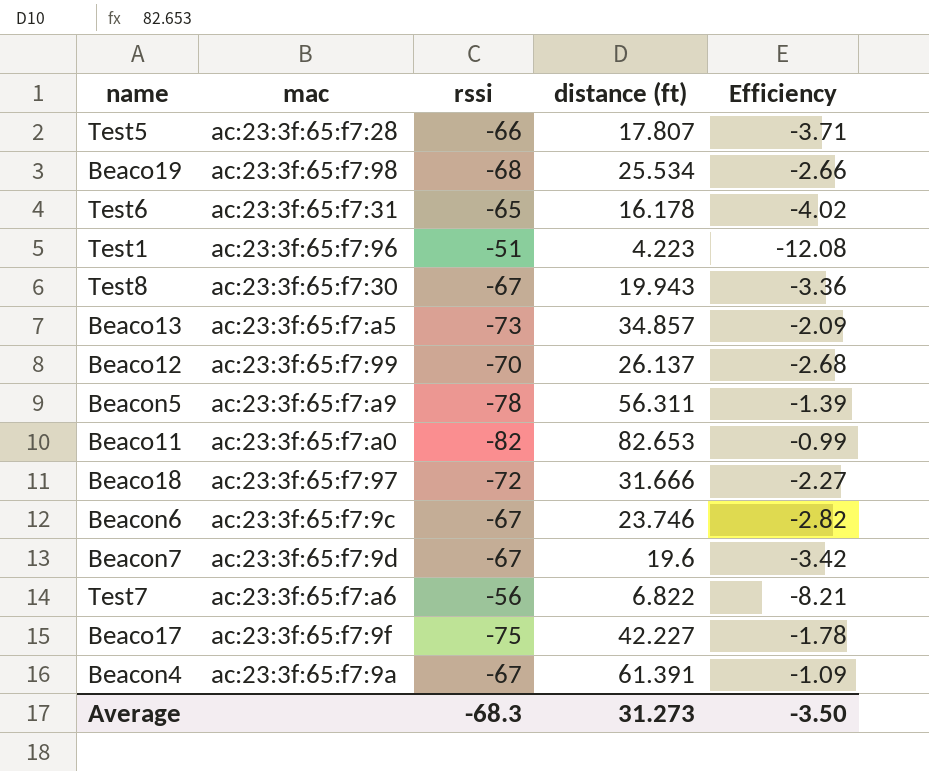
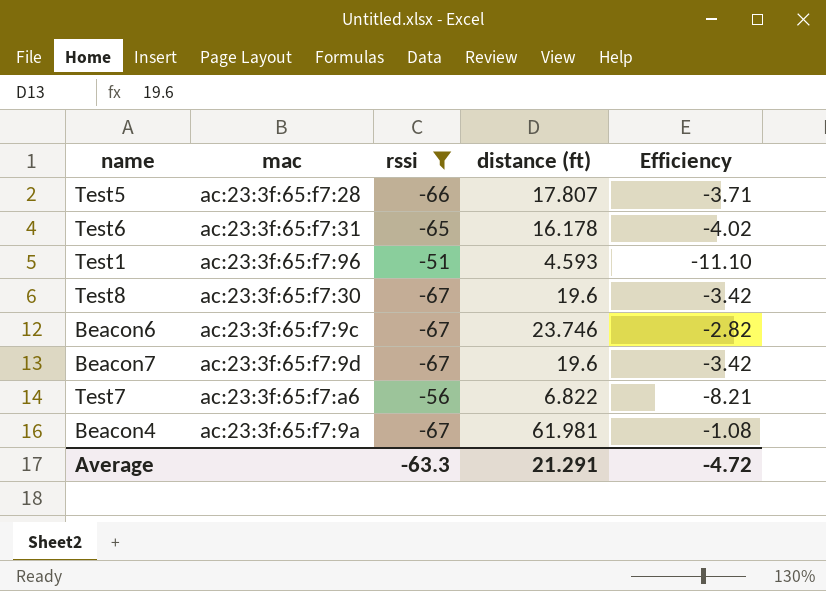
filter: none -> rssi >= -67
Test1 | distance (ft): 4.223 -> 4.593
Test1 | Efficiency: -12.08 -> -11.10
Test8 | distance (ft): 19.943 -> 19.6
Test8 | Efficiency: -3.36 -> -3.42
Beacon4 | distance (ft): 61.391 -> 61.981
Beacon4 | Efficiency: -1.09 -> -1.08
Average | rssi: -68.3 -> -63.3
Average | distance (ft): 31.273 -> 21.291
Average | Efficiency: -3.50 -> -4.72

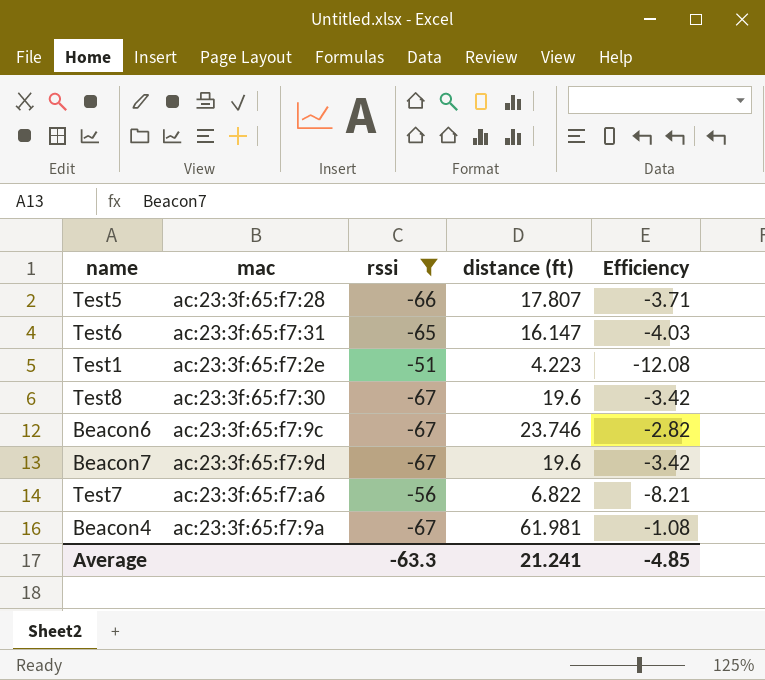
Test6 | distance (ft): 16.178 -> 16.147
Test6 | Efficiency: -4.02 -> -4.03
Test1 | mac: ac:23:3f:65:f7:96 -> ac:23:3f:65:f7:2e
Test1 | distance (ft): 4.593 -> 4.223
Test1 | Efficiency: -11.10 -> -12.08
Average | distance (ft): 21.291 -> 21.241
Average | Efficiency: -4.72 -> -4.85

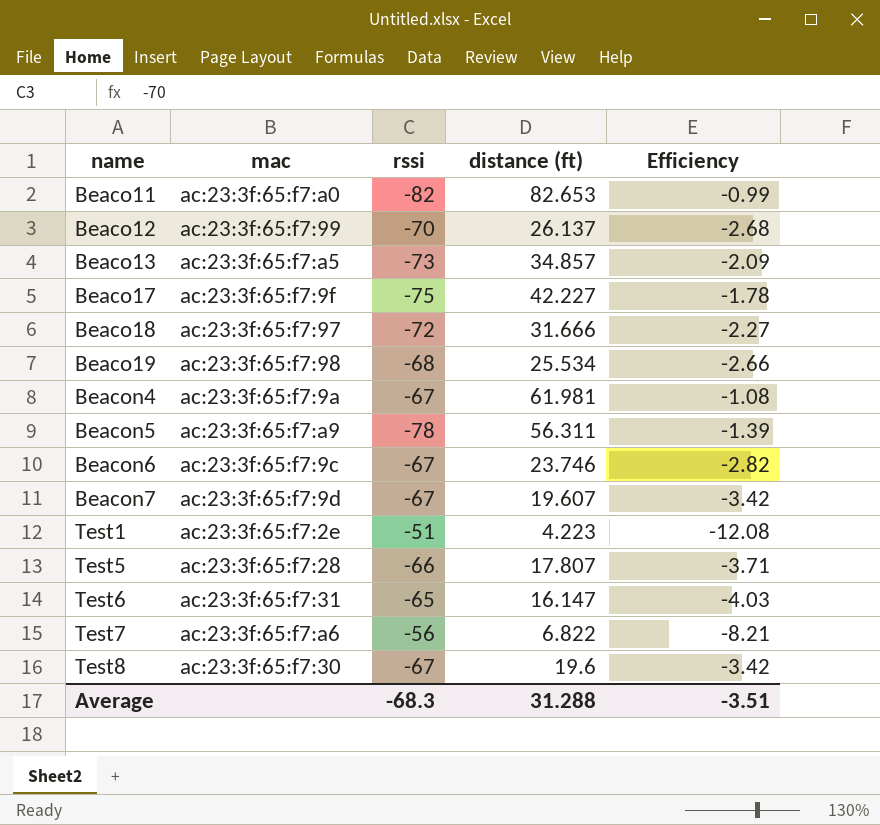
filter: rssi >= -67 -> none
row order: none -> name ascending
Beacon7 | distance (ft): 19.6 -> 19.607
Average | rssi: -63.3 -> -68.3
Average | distance (ft): 21.241 -> 31.288
Average | Efficiency: -4.85 -> -3.51

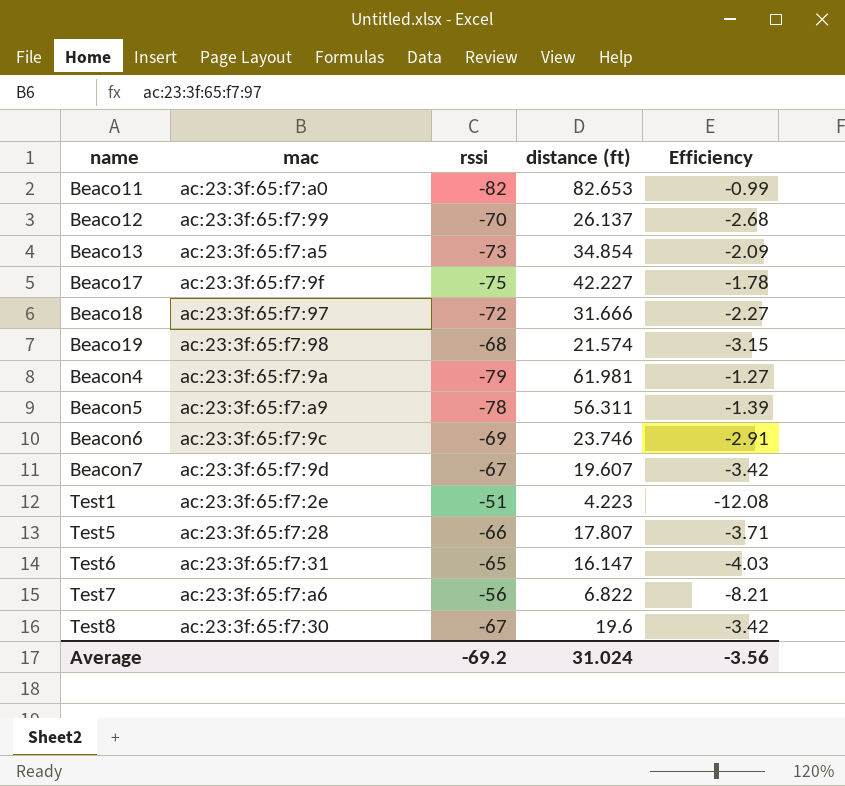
Beaco13 | distance (ft): 34.857 -> 34.854
Beaco19 | distance (ft): 25.534 -> 21.574
Beaco19 | Efficiency: -2.66 -> -3.15
Beacon4 | rssi: -67 -> -79
Beacon4 | Efficiency: -1.08 -> -1.27
Beacon6 | rssi: -67 -> -69
Beacon6 | Efficiency: -2.82 -> -2.91
Average | rssi: -68.3 -> -69.2
Average | distance (ft): 31.288 -> 31.024
Average | Efficiency: -3.51 -> -3.56

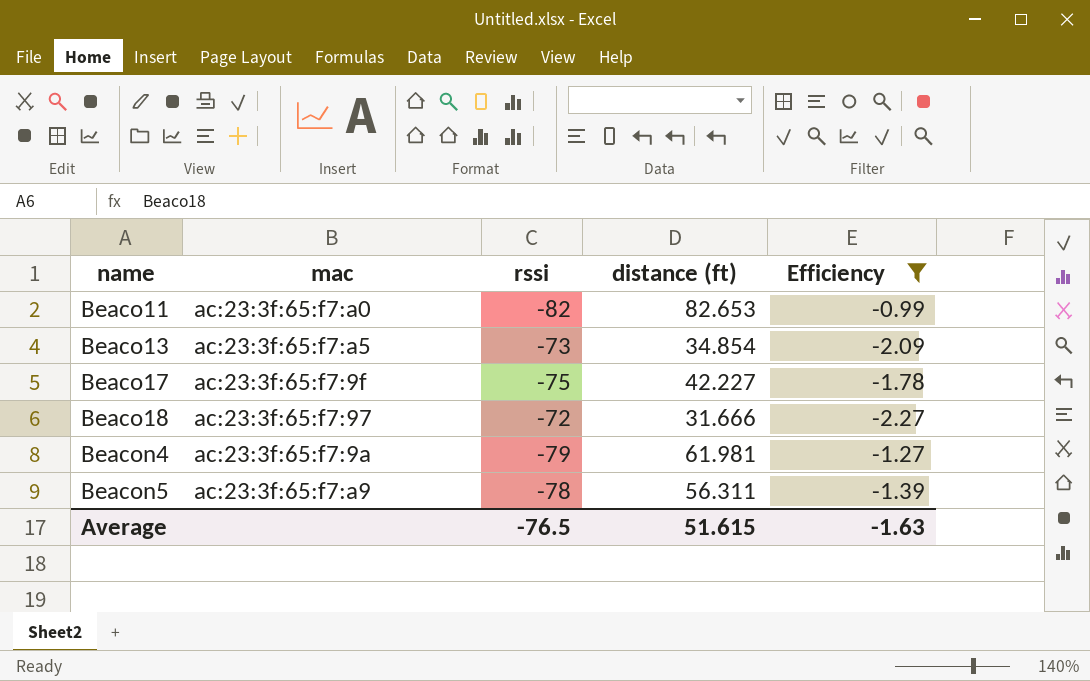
filter: none -> Efficiency >= -2.27
Average | rssi: -69.2 -> -76.5
Average | distance (ft): 31.024 -> 51.615
Average | Efficiency: -3.56 -> -1.63

